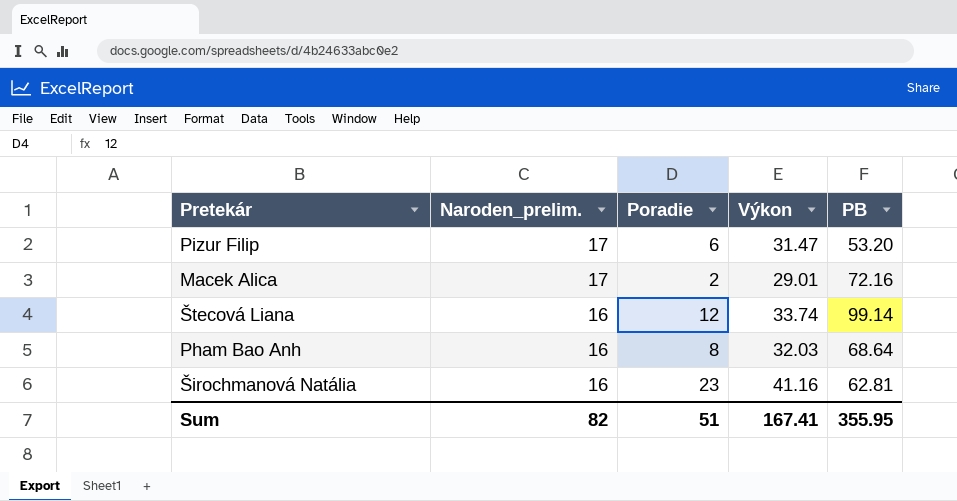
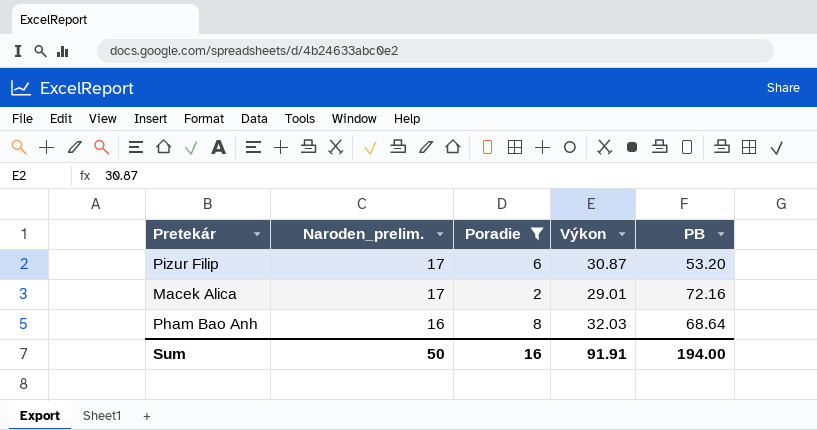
filter: none -> Poradie <= 8
Pizur Filip | Výkon: 31.47 -> 30.87
Sum | Naroden_prelim.: 82 -> 50
Sum | Poradie: 51 -> 16
Sum | Výkon: 167.41 -> 91.91
Sum | PB: 355.95 -> 194.00

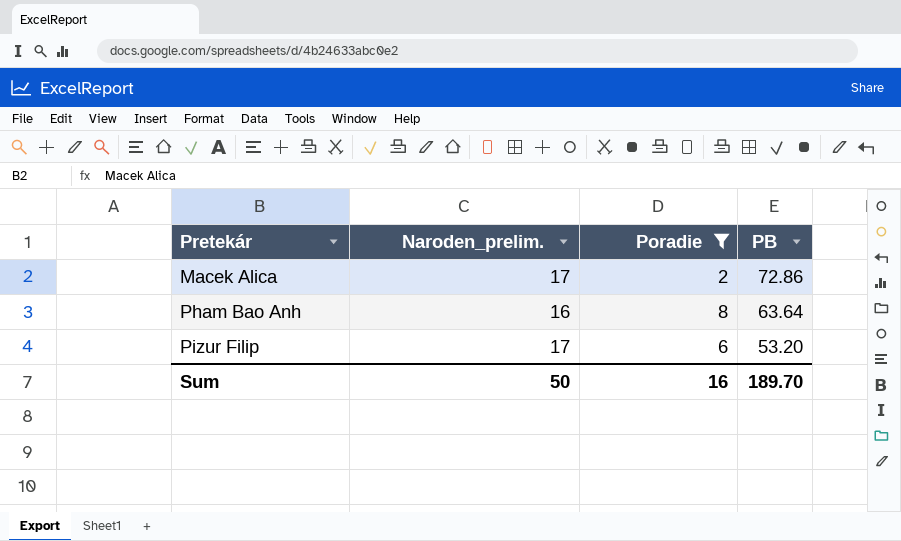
row order: Naroden_prelim. descending -> Pretekár ascending
column Výkon | position: 4 -> none
Macek Alica | PB: 72.16 -> 72.86
Pham Bao Anh | PB: 68.64 -> 63.64
Sum | PB: 194.00 -> 189.70

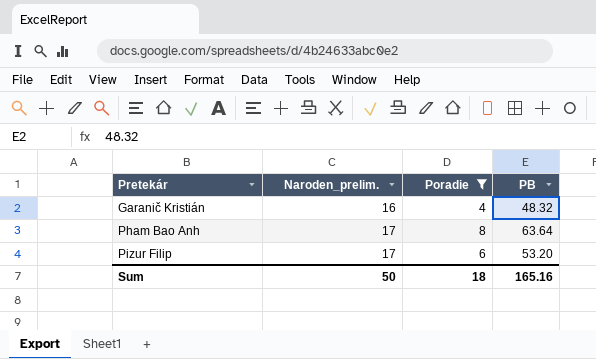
row Macek Alica: 17 | 2 | 72.86 -> none
row Garanič Kristián: none -> 16 | 4 | 48.32
Pham Bao Anh | Naroden_prelim.: 16 -> 17
Sum | Poradie: 16 -> 18
Sum | PB: 189.70 -> 165.16

